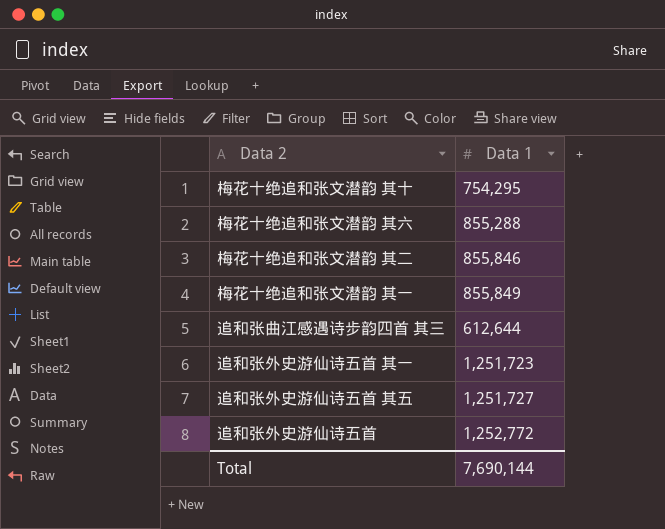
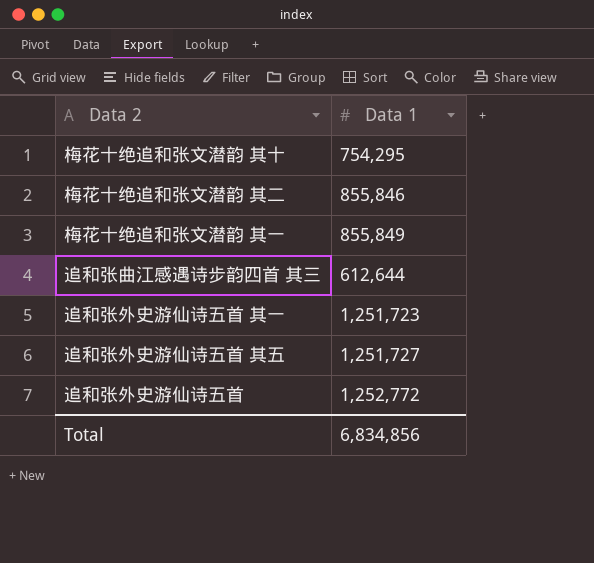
row 梅花十绝追和张文潜韵 其六: 855,288 -> none
Total | Data 1: 7,690,144 -> 6,834,856

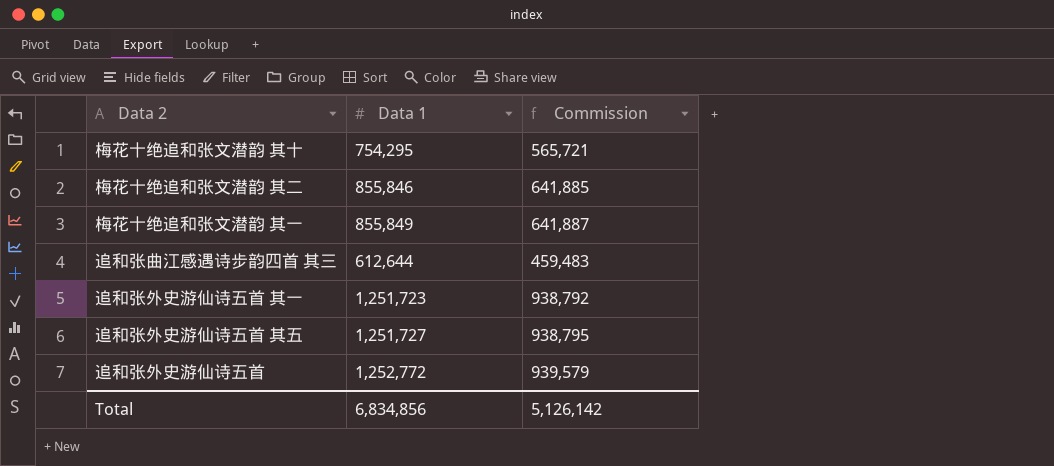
column Commission | formula: none -> [Data 1] * 0.75

